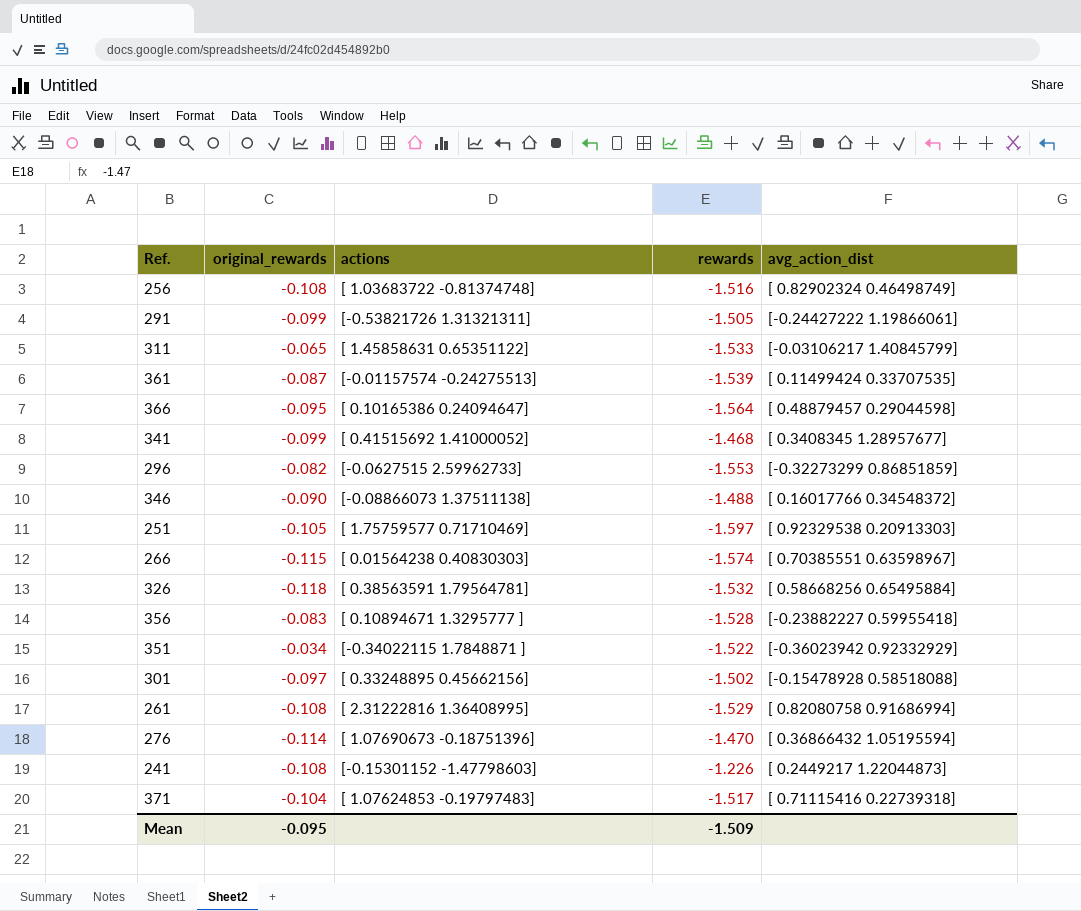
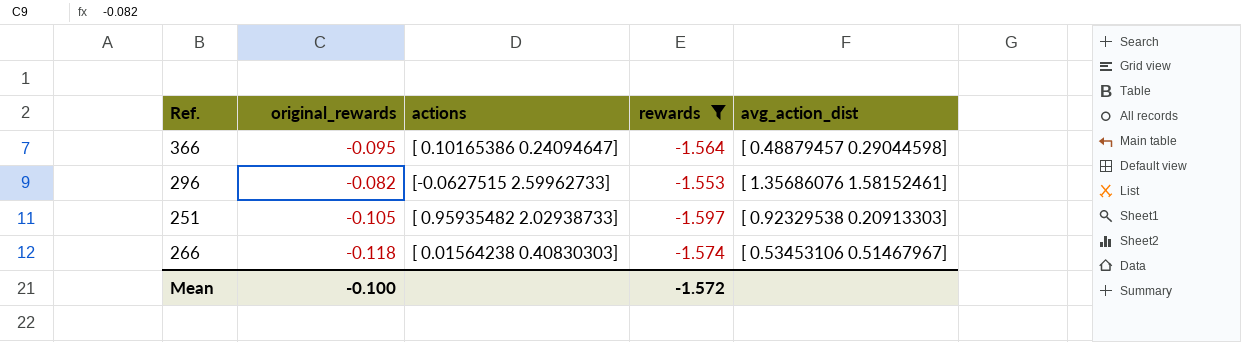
filter: none -> rewards <= -1.553
296 | avg_action_dist: [-0.32273299 0.86851859] -> [ 1.35686076 1.58152461]
251 | actions: [ 1.75759577 0.71710469] -> [ 0.95935482 2.02938733]
266 | original_rewards: -0.115 -> -0.118
266 | avg_action_dist: [ 0.70385551 0.63598967] -> [ 0.53453106 0.51467967]
Mean | original_rewards: -0.095 -> -0.100
Mean | rewards: -1.509 -> -1.572

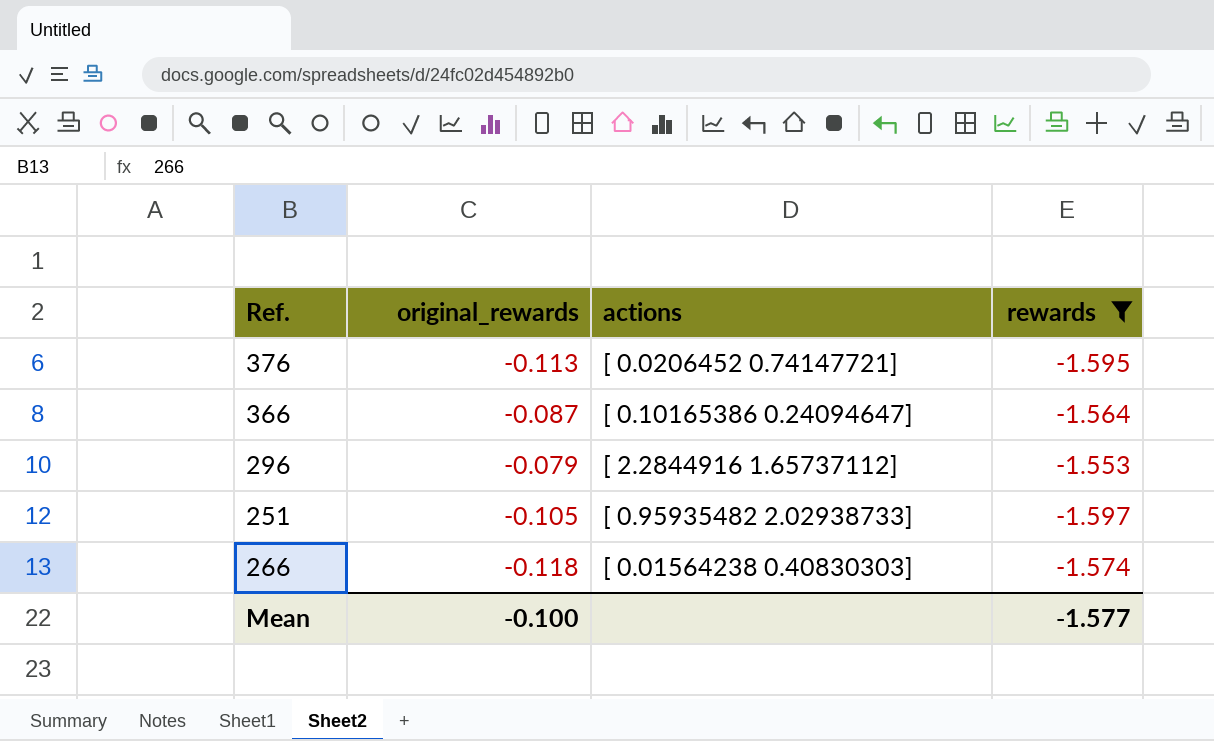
column avg_action_dist | position: 5 -> none
row 376: none -> -0.113 | [ 0.0206452 0.74147721] | -1.595
366 | original_rewards: -0.095 -> -0.087
296 | original_rewards: -0.082 -> -0.079
296 | actions: [-0.0627515 2.59962733] -> [ 2.2844916 1.65737112]
Mean | rewards: -1.572 -> -1.577

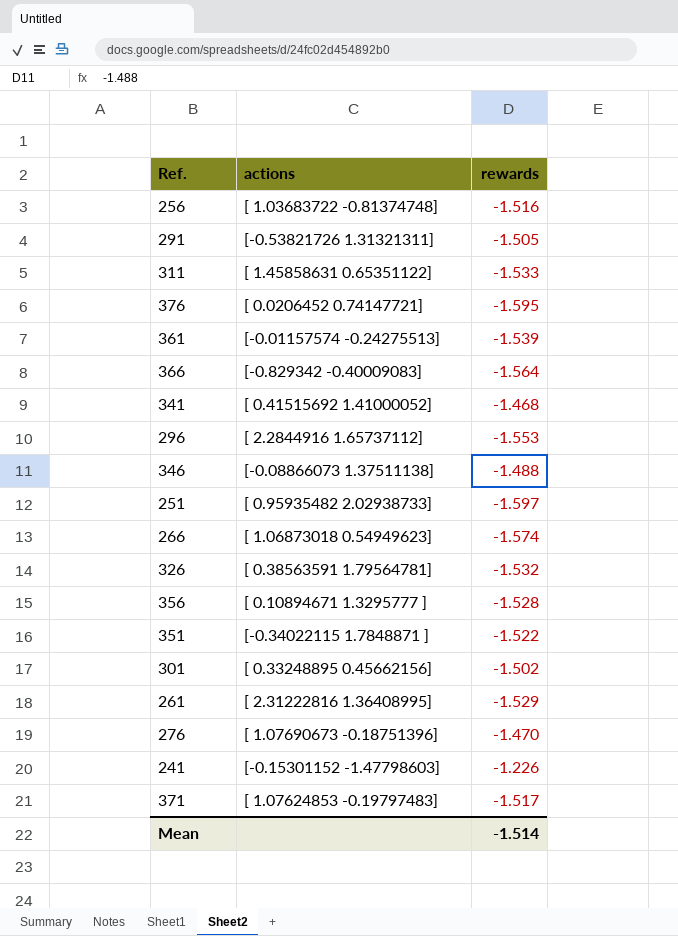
filter: rewards <= -1.553 -> none
column original_rewards | position: 2 -> none
366 | actions: [ 0.10165386 0.24094647] -> [-0.829342 -0.40009083]
266 | actions: [ 0.01564238 0.40830303] -> [ 1.06873018 0.54949623]
Mean | rewards: -1.577 -> -1.514

